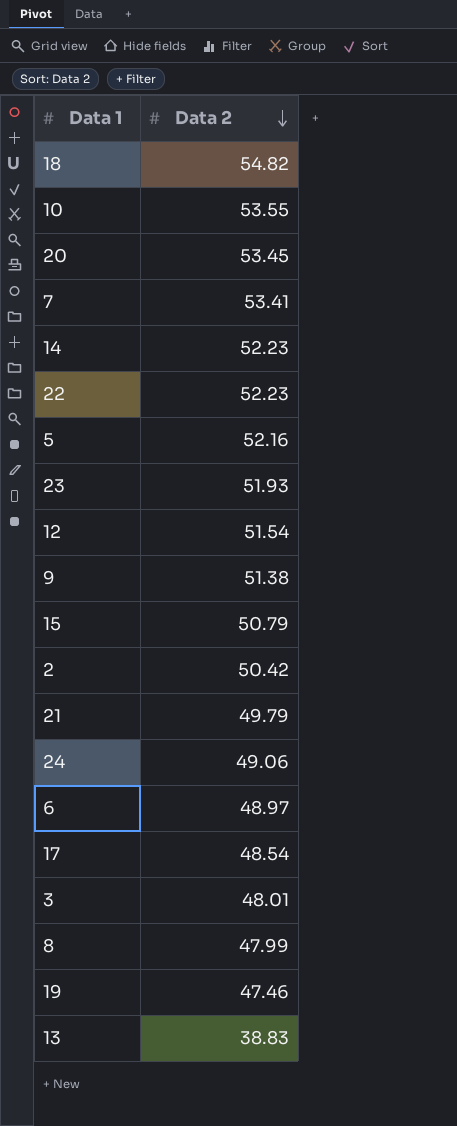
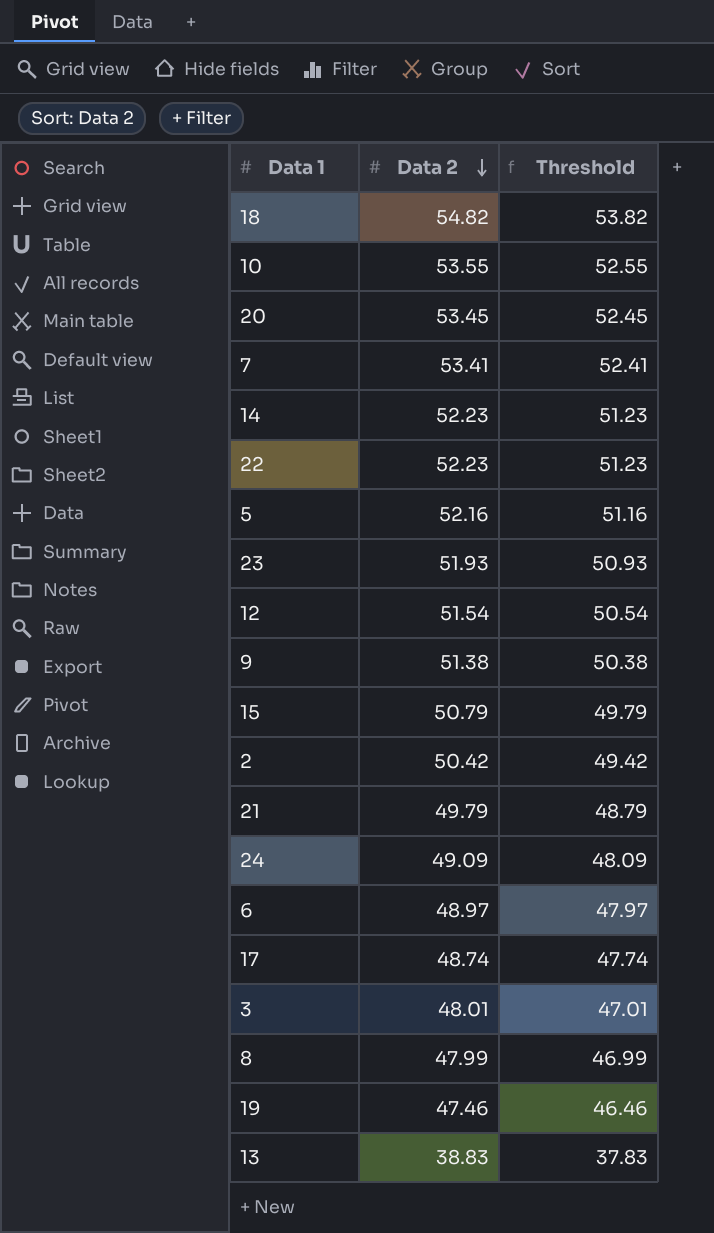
column Threshold | formula: none -> [Data 2] - 1
24 | Data 2: 49.06 -> 49.09
17 | Data 2: 48.54 -> 48.74

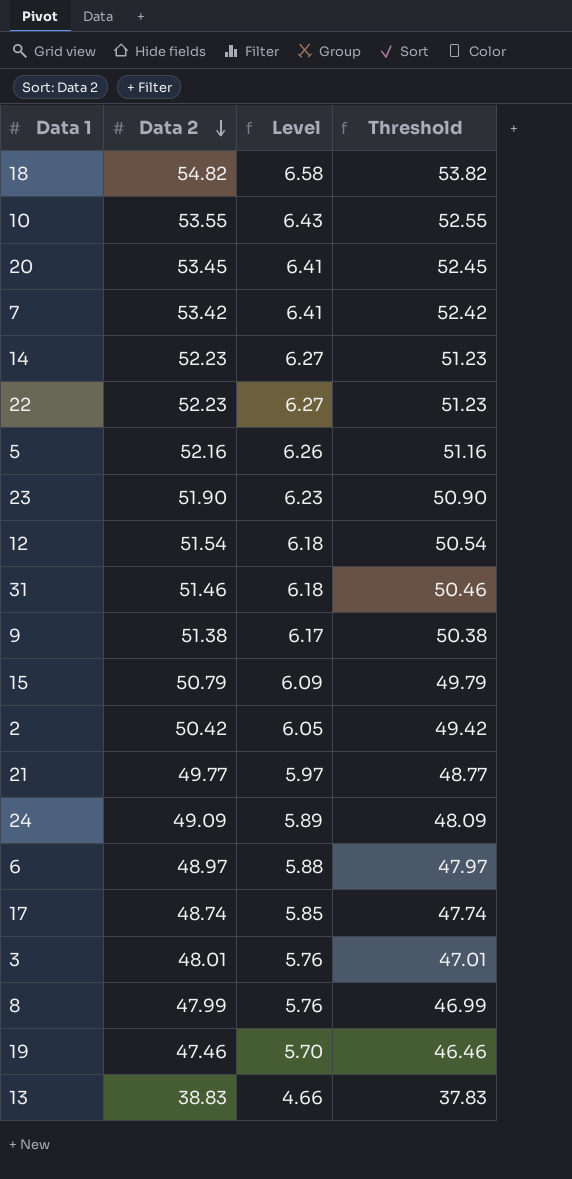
column Level | formula: none -> [Data 2] * 0.12
7 | Data 2: 53.41 -> 53.42
7 | Threshold: 52.41 -> 52.42
23 | Data 2: 51.93 -> 51.90
23 | Threshold: 50.93 -> 50.90
row 31: none -> 51.46 | 6.18 | 50.46
21 | Data 2: 49.79 -> 49.77
21 | Threshold: 48.79 -> 48.77

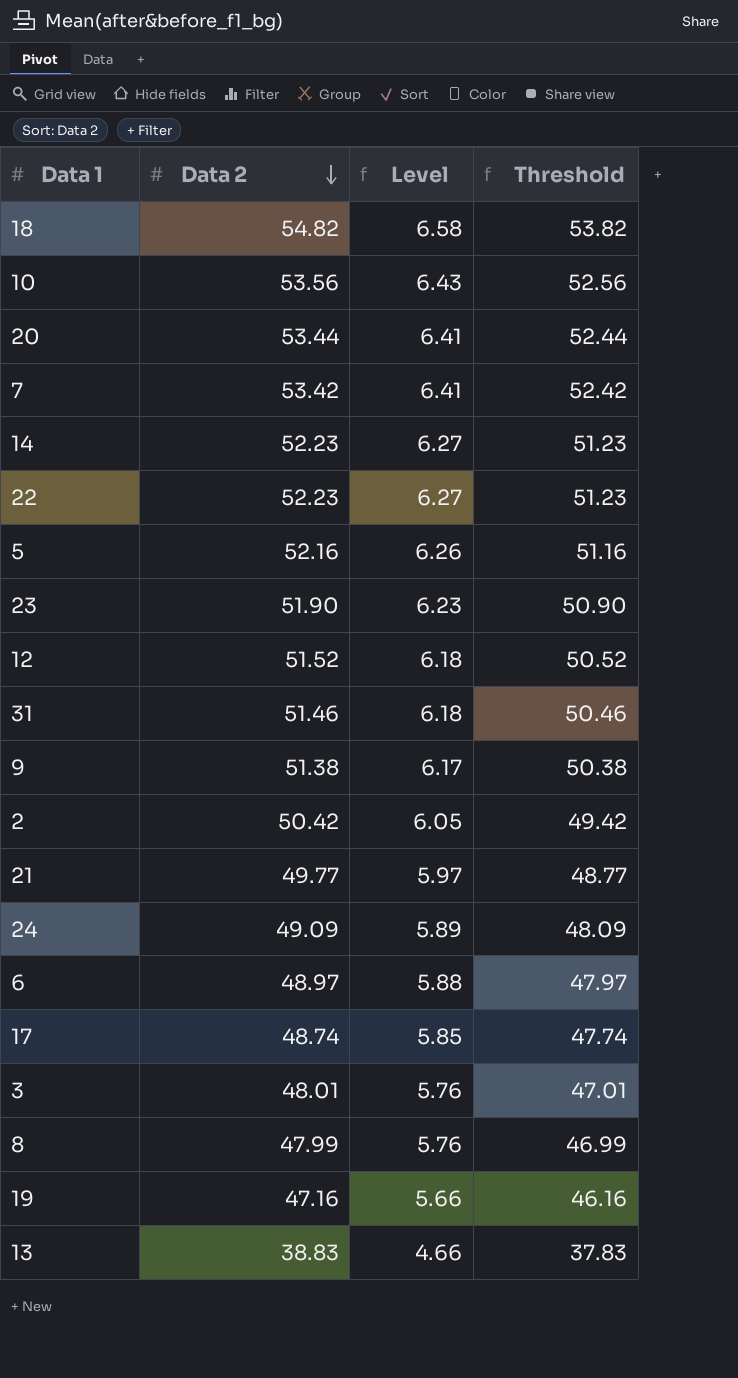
row 15: 50.79 | 6.09 | 49.79 -> none
10 | Data 2: 53.55 -> 53.56
10 | Threshold: 52.55 -> 52.56
20 | Data 2: 53.45 -> 53.44
20 | Threshold: 52.45 -> 52.44
12 | Data 2: 51.54 -> 51.52
12 | Threshold: 50.54 -> 50.52
19 | Data 2: 47.46 -> 47.16
19 | Level: 5.70 -> 5.66
19 | Threshold: 46.46 -> 46.16

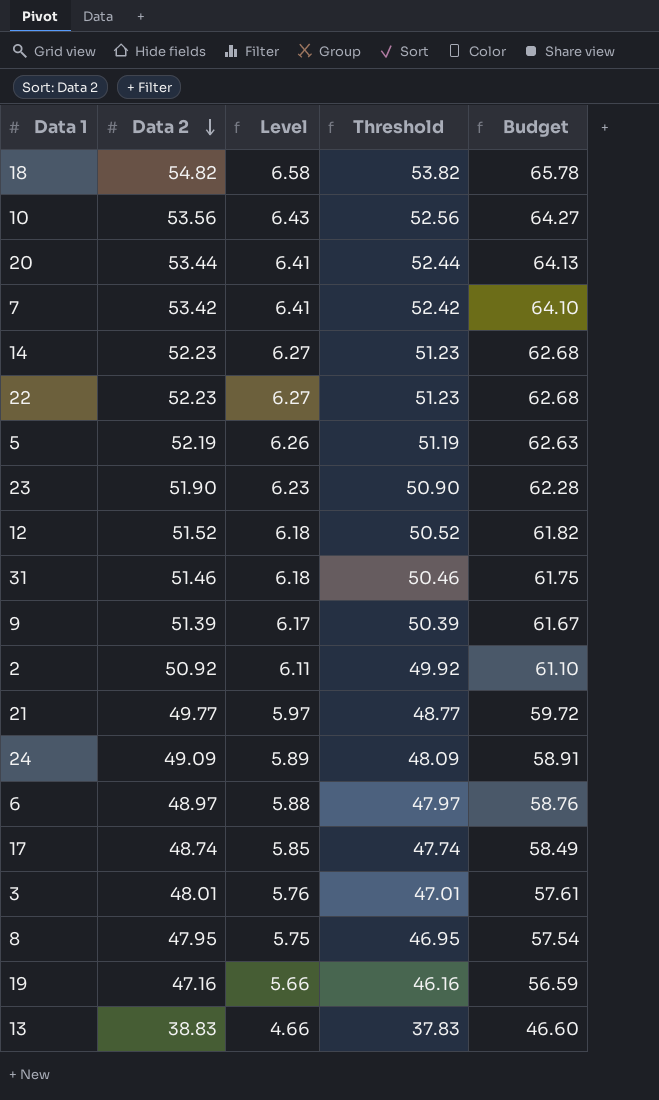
column Budget | formula: none -> [Data 2] * 1.2
5 | Data 2: 52.16 -> 52.19
5 | Threshold: 51.16 -> 51.19
9 | Data 2: 51.38 -> 51.39
9 | Threshold: 50.38 -> 50.39
2 | Data 2: 50.42 -> 50.92
2 | Level: 6.05 -> 6.11
2 | Threshold: 49.42 -> 49.92
8 | Data 2: 47.99 -> 47.95
8 | Level: 5.76 -> 5.75
8 | Threshold: 46.99 -> 46.95

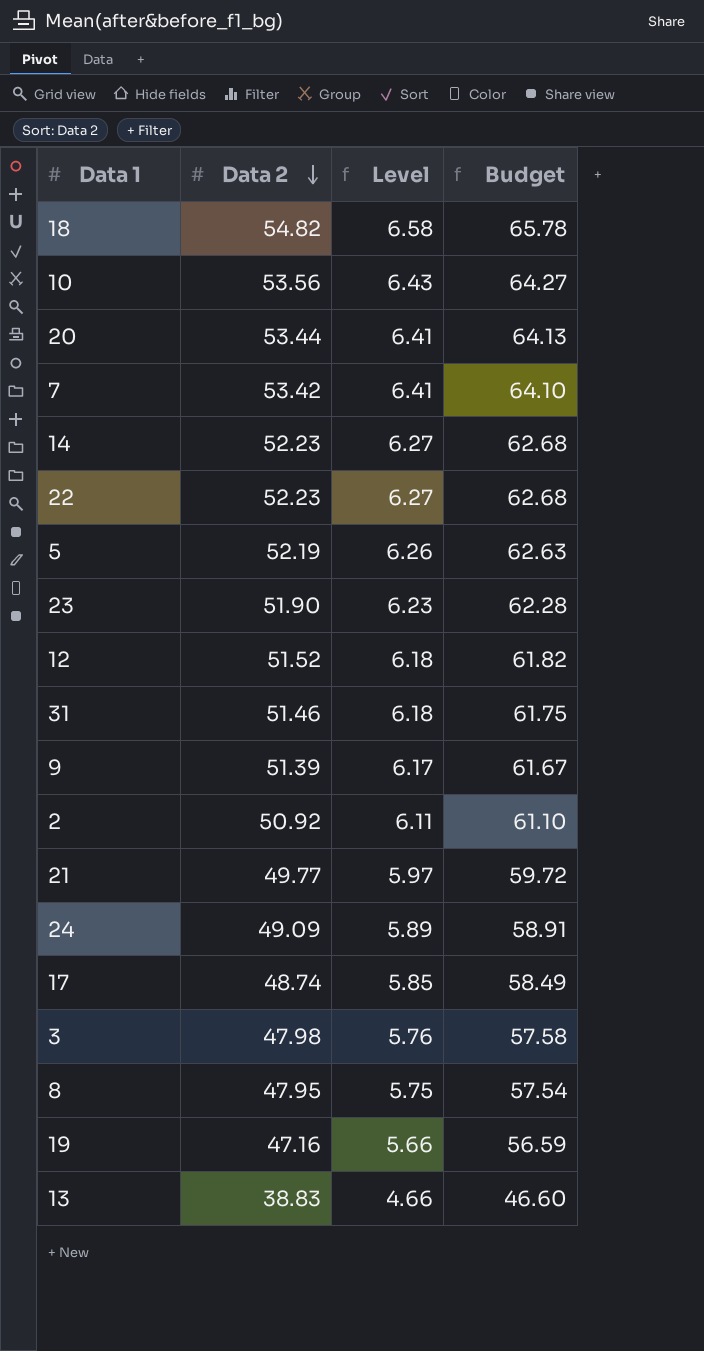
column Threshold | formula: [Data 2] - 1 -> none
row 6: 48.97 | 5.88 | 47.97 | 58.76 -> none
3 | Data 2: 48.01 -> 47.98
3 | Budget: 57.61 -> 57.58

